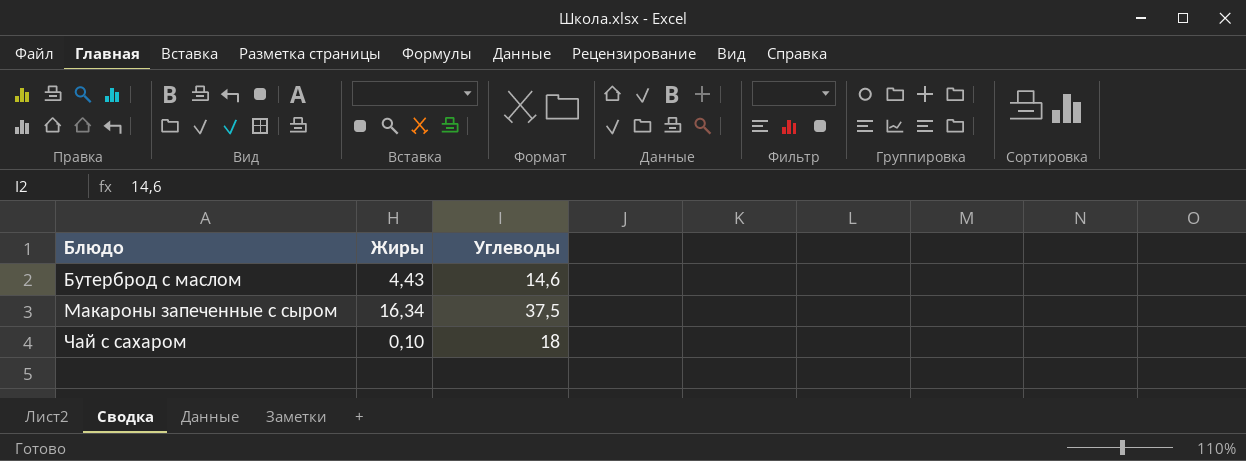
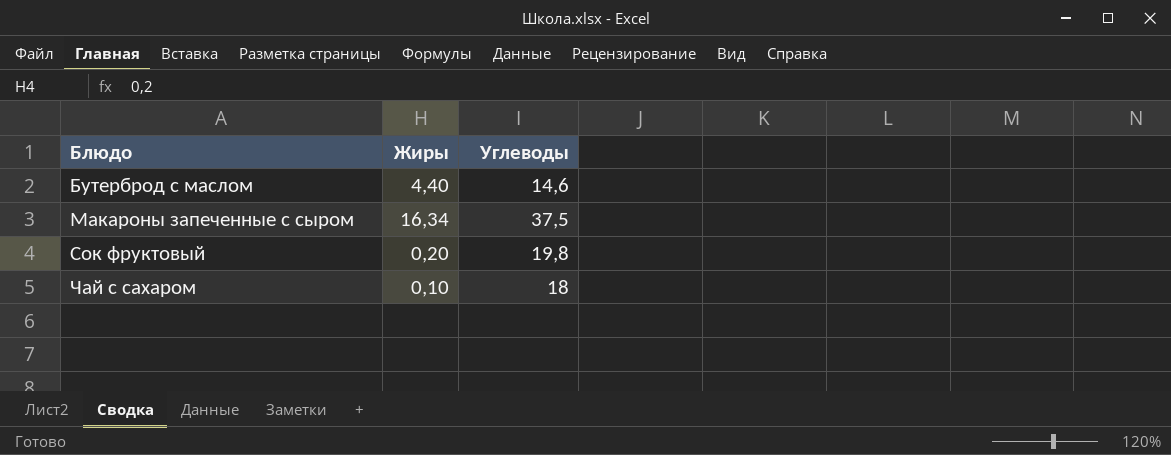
Бутерброд с маслом | Жиры: 4,43 -> 4,40
row Сок фруктовый: none -> 0,20 | 19,8

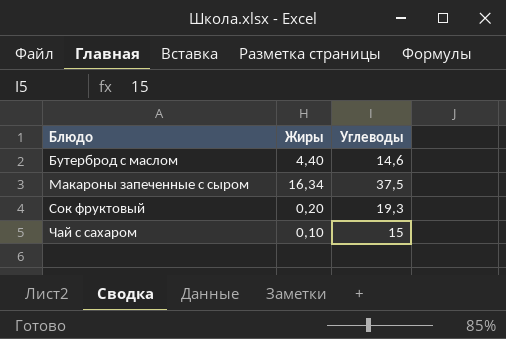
Сок фруктовый | Углеводы: 19,8 -> 19,3
Чай с сахаром | Углеводы: 18 -> 15

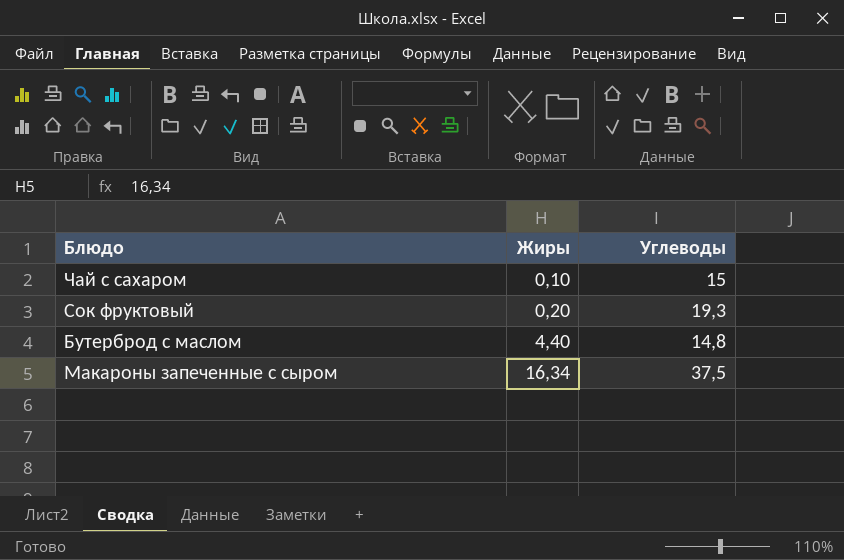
row order: Блюдо ascending -> Жиры ascending
Бутерброд с маслом | Углеводы: 14,6 -> 14,8

